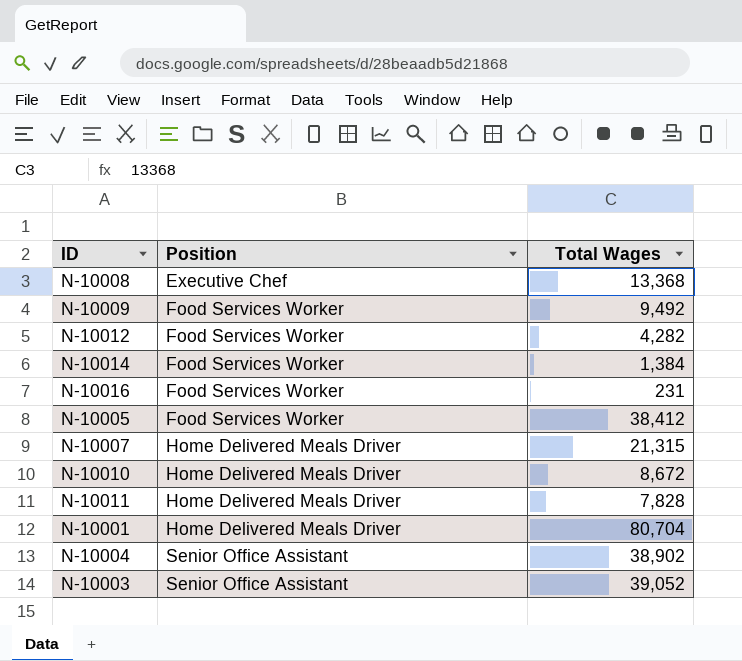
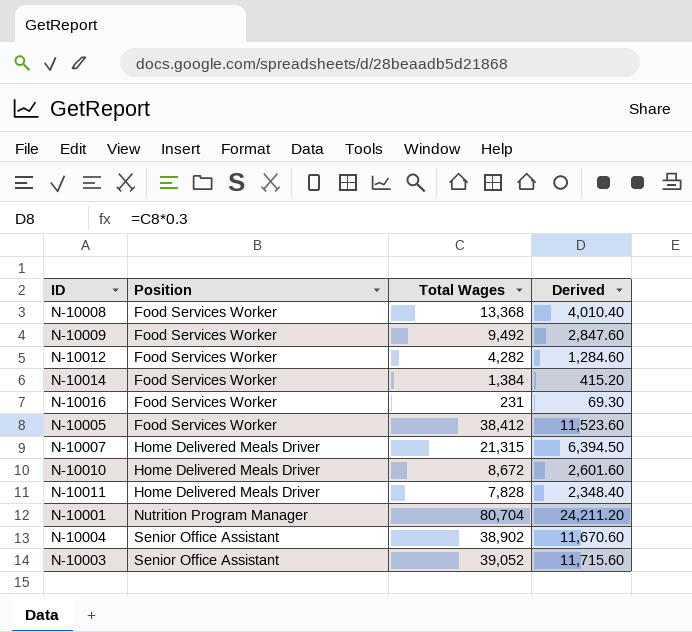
column Derived | formula: none -> [Total Wages] * 0.3
N-10008 | Position: Executive Chef -> Food Services Worker
N-10001 | Position: Home Delivered Meals Driver -> Nutrition Program Manager

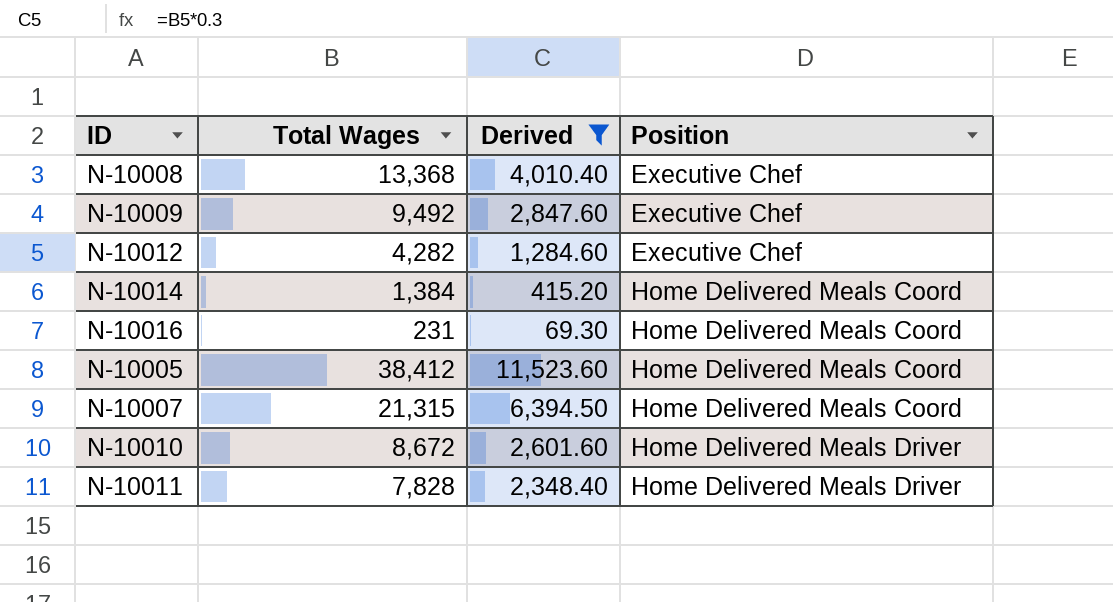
filter: none -> Derived <= 11,523.60
column Position | position: 2 -> 4
N-10008 | Position: Food Services Worker -> Executive Chef
N-10009 | Position: Food Services Worker -> Executive Chef
N-10012 | Position: Food Services Worker -> Executive Chef
N-10014 | Position: Food Services Worker -> Home Delivered Meals Coord
N-10016 | Position: Food Services Worker -> Home Delivered Meals Coord
N-10005 | Position: Food Services Worker -> Home Delivered Meals Coord
N-10007 | Position: Home Delivered Meals Driver -> Home Delivered Meals Coord

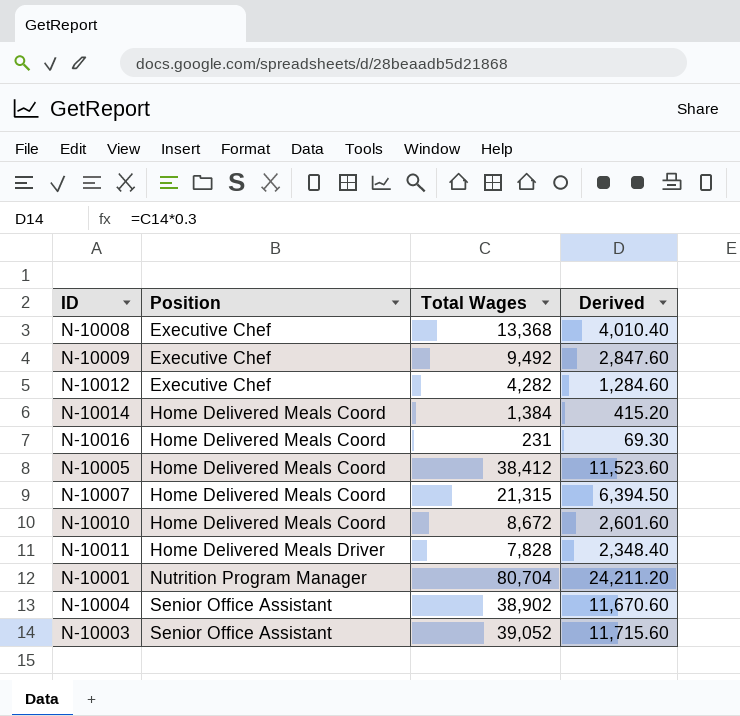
filter: Derived <= 11,523.60 -> none
column Position | position: 4 -> 2
N-10010 | Position: Home Delivered Meals Driver -> Home Delivered Meals Coord

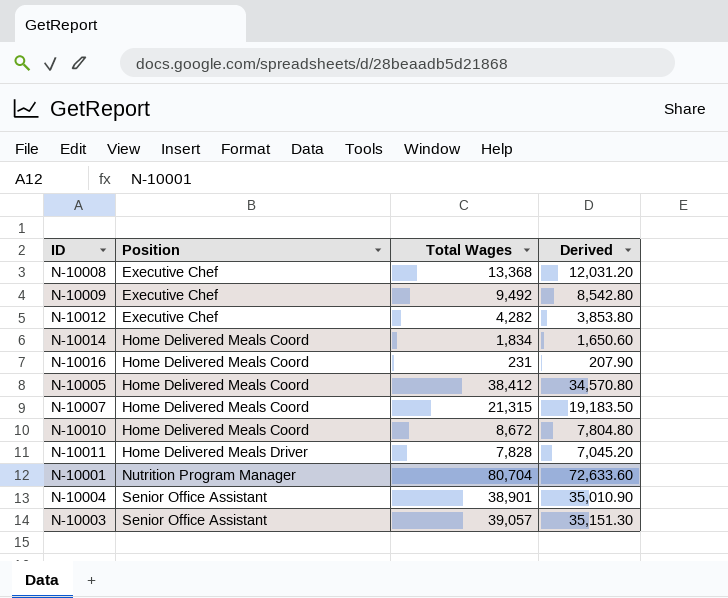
column Derived | formula: [Total Wages] * 0.3 -> [Total Wages] * 0.9
N-10014 | Total Wages: 1,384 -> 1,834
N-10004 | Total Wages: 38,902 -> 38,901
N-10003 | Total Wages: 39,052 -> 39,057

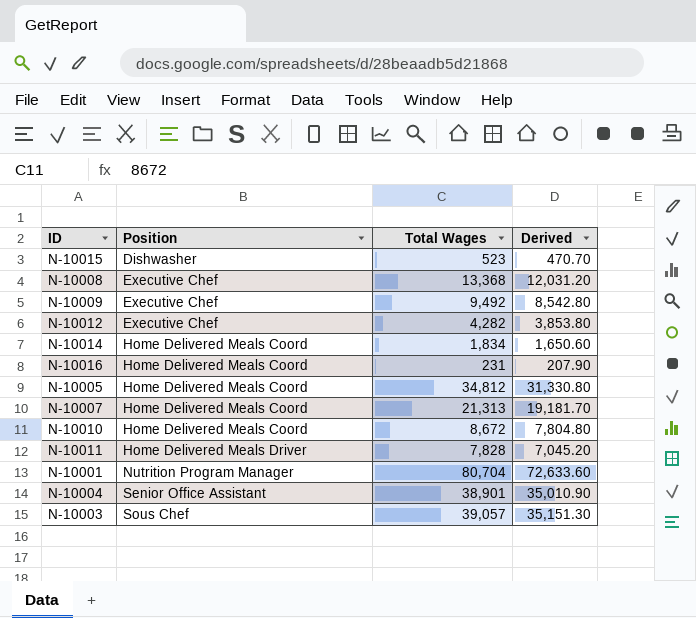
row N-10015: none -> Dishwasher | 523 | 470.70
N-10005 | Total Wages: 38,412 -> 34,812
N-10005 | Derived: 34,570.80 -> 31,330.80
N-10007 | Total Wages: 21,315 -> 21,313
N-10007 | Derived: 19,183.50 -> 19,181.70
N-10003 | Position: Senior Office Assistant -> Sous Chef

